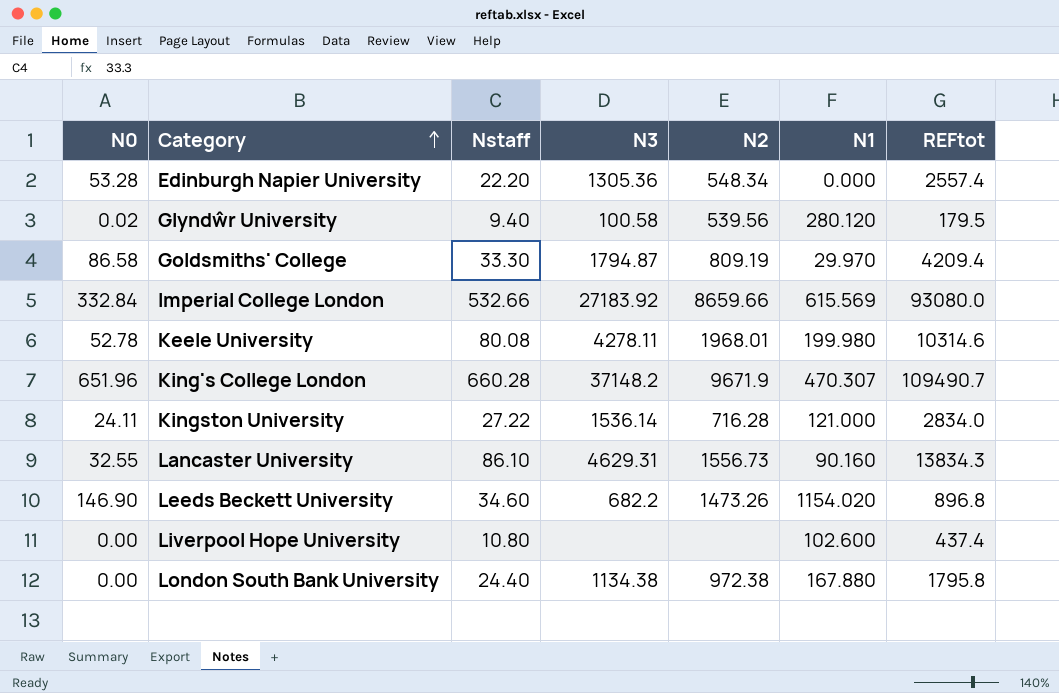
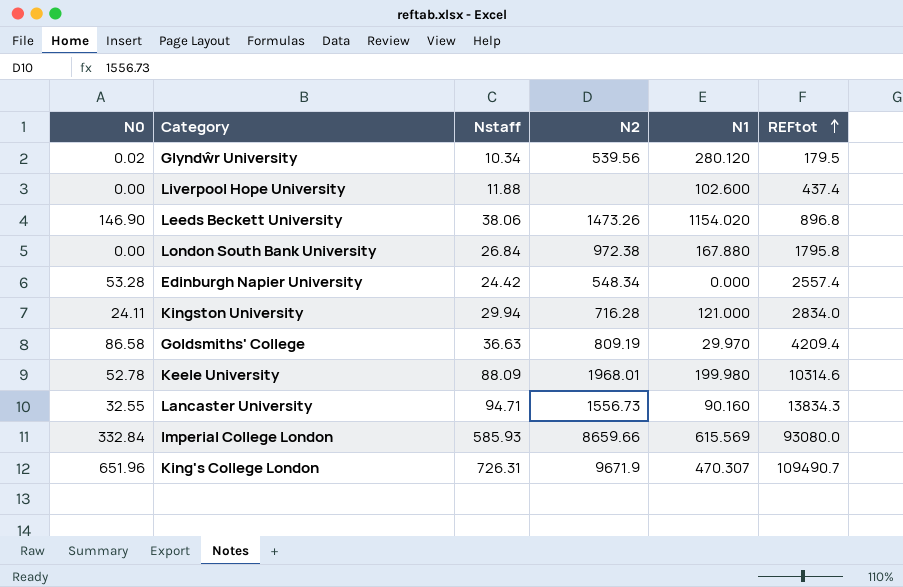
row order: Category ascending -> REFtot ascending
column N3 | position: 4 -> none
Glyndŵr University | Nstaff: 9.40 -> 10.34
Liverpool Hope University | Nstaff: 10.80 -> 11.88
Leeds Beckett University | Nstaff: 34.60 -> 38.06
London South Bank University | Nstaff: 24.40 -> 26.84
Edinburgh Napier University | Nstaff: 22.20 -> 24.42
Kingston University | Nstaff: 27.22 -> 29.94
Goldsmiths' College | Nstaff: 33.30 -> 36.63
Keele University | Nstaff: 80.08 -> 88.09
Lancaster University | Nstaff: 86.10 -> 94.71
Imperial College London | Nstaff: 532.66 -> 585.93
King's College London | Nstaff: 660.28 -> 726.31

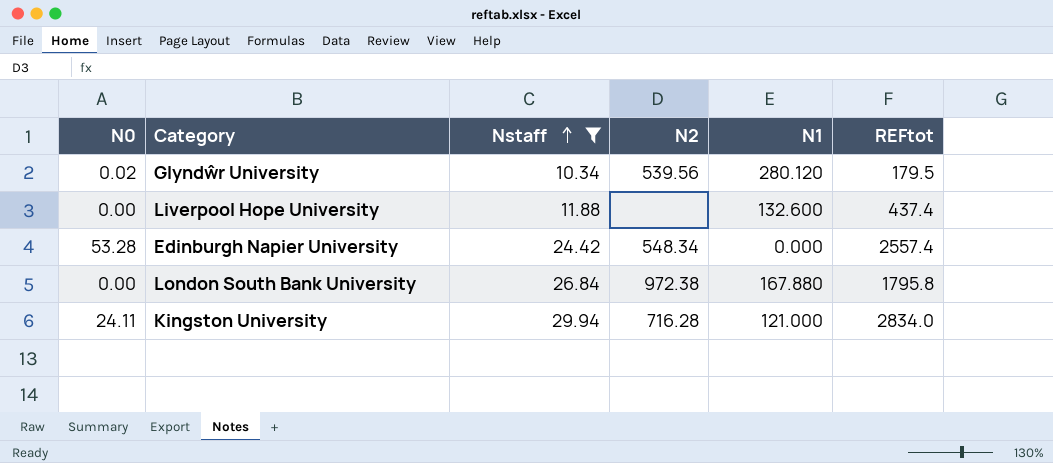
filter: none -> Nstaff <= 29.94
row order: REFtot ascending -> Nstaff ascending
Liverpool Hope University | N1: 102.600 -> 132.600

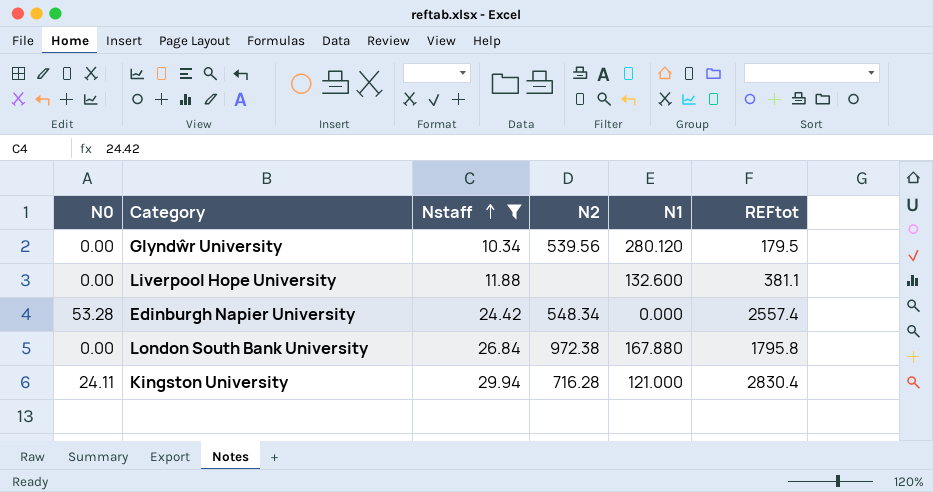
Glyndŵr University | N0: 0.02 -> 0.00
Liverpool Hope University | REFtot: 437.4 -> 381.1
Kingston University | REFtot: 2834.0 -> 2830.4

